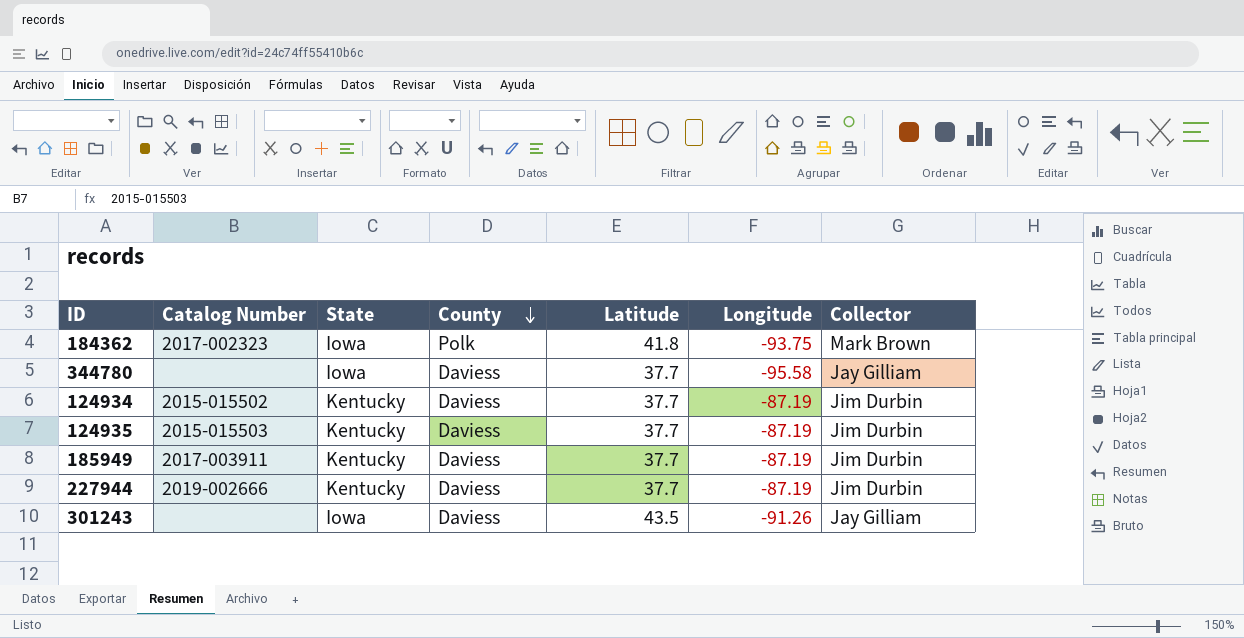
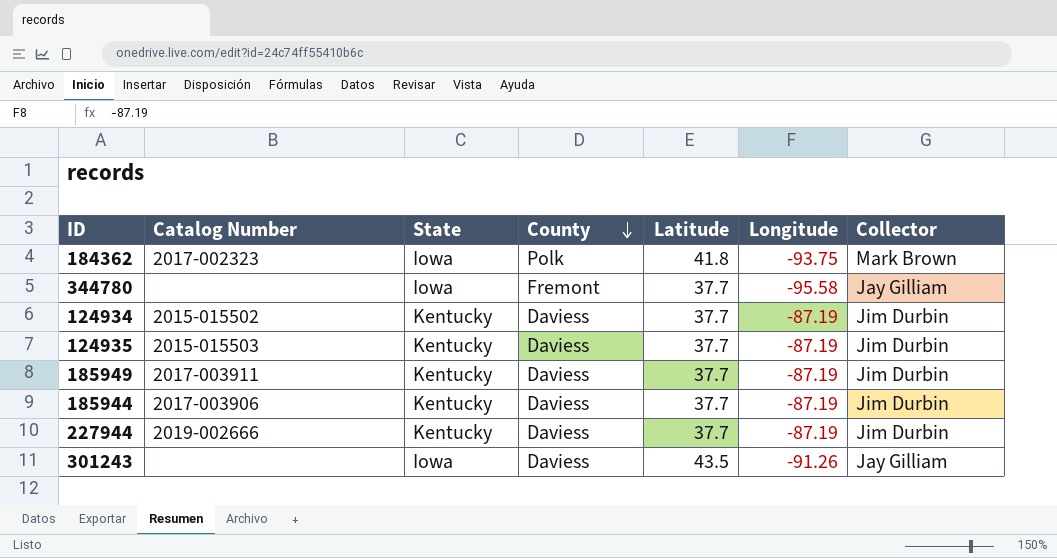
344780 | County: Daviess -> Fremont
row 185944: none -> 2017-003906 | Kentucky | Daviess | 37.7 | -87.19 | Jim Durbin

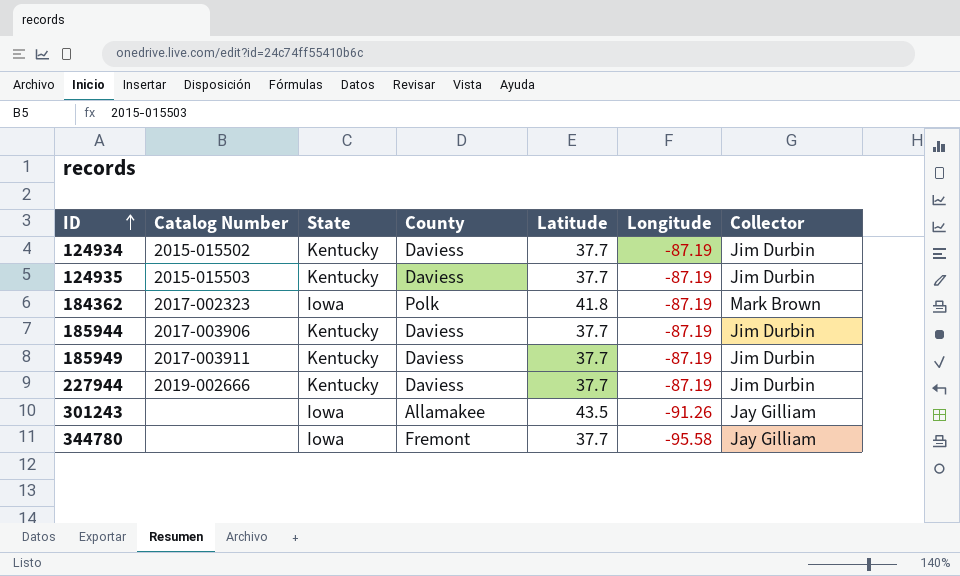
row order: County descending -> ID ascending
184362 | Longitude: -93.75 -> -87.19
301243 | County: Daviess -> Allamakee

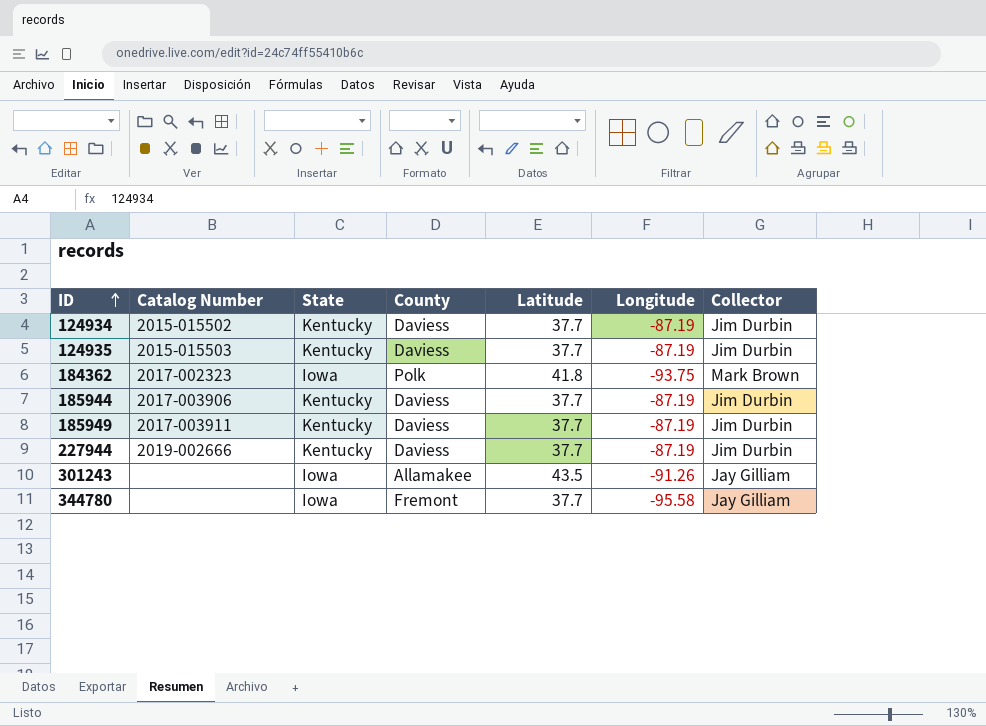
184362 | Longitude: -87.19 -> -93.75

